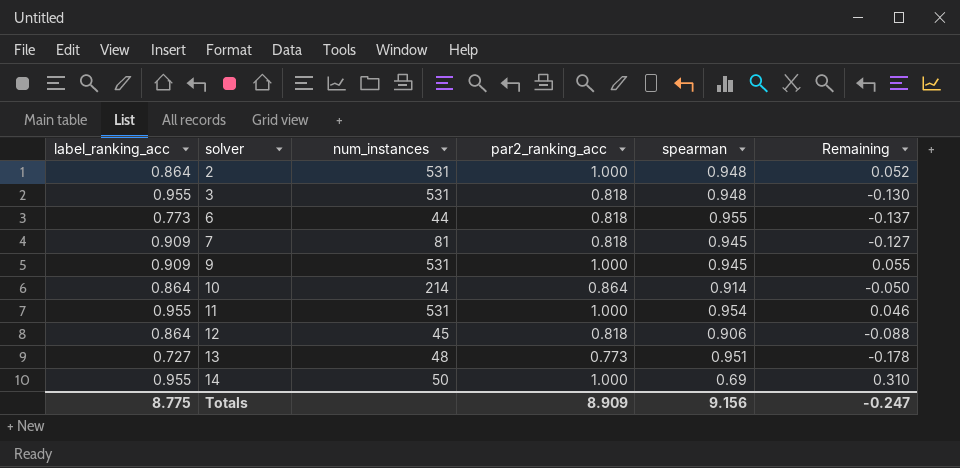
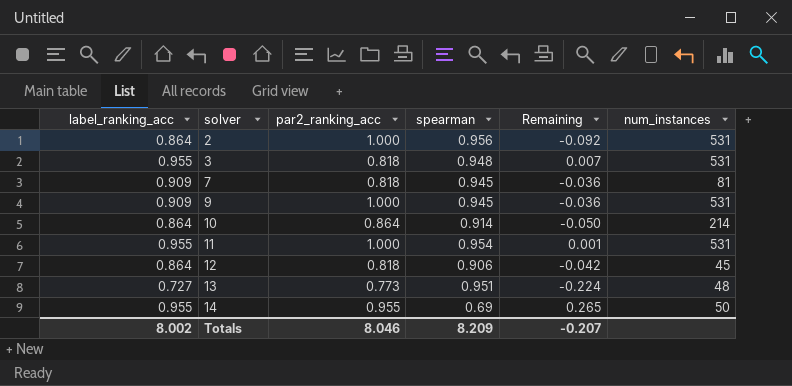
column Remaining | formula: [par2_ranking_acc] - [spearman] -> [label_ranking_acc] - [spearman]
column num_instances | position: 3 -> 6
row 6: 0.773 | 44 | 0.818 | 0.955 | -0.137 -> none
2 | spearman: 0.948 -> 0.956
14 | par2_ranking_acc: 1.000 -> 0.955
Totals | label_ranking_acc: 8.775 -> 8.002
Totals | par2_ranking_acc: 8.909 -> 8.046
Totals | spearman: 9.156 -> 8.209
Totals | Remaining: -0.247 -> -0.207

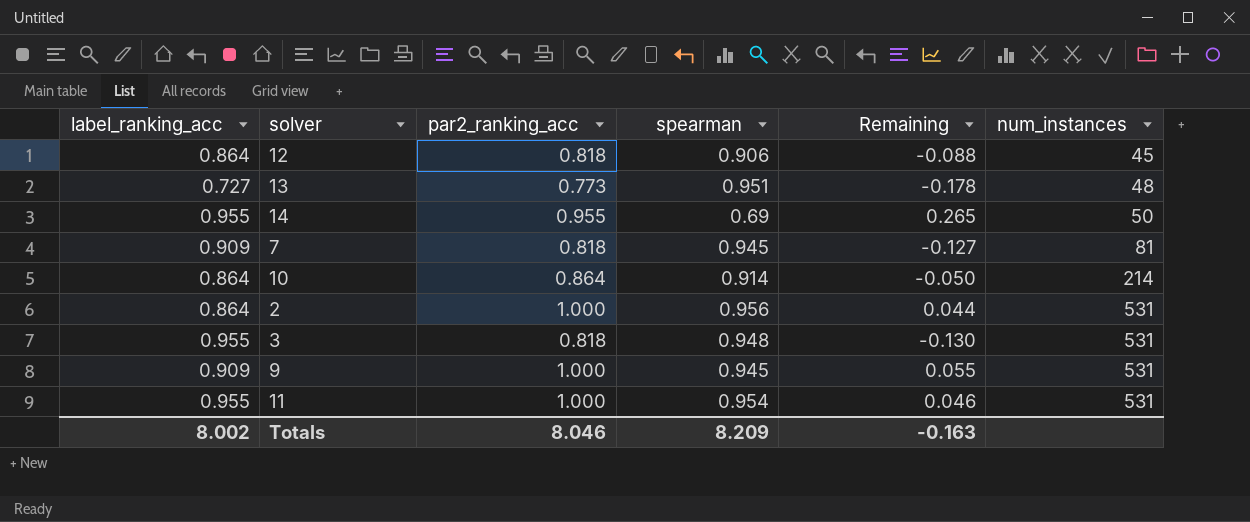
row order: solver ascending -> num_instances ascending
column Remaining | formula: [label_ranking_acc] - [spearman] -> [par2_ranking_acc] - [spearman]
Totals | Remaining: -0.207 -> -0.163

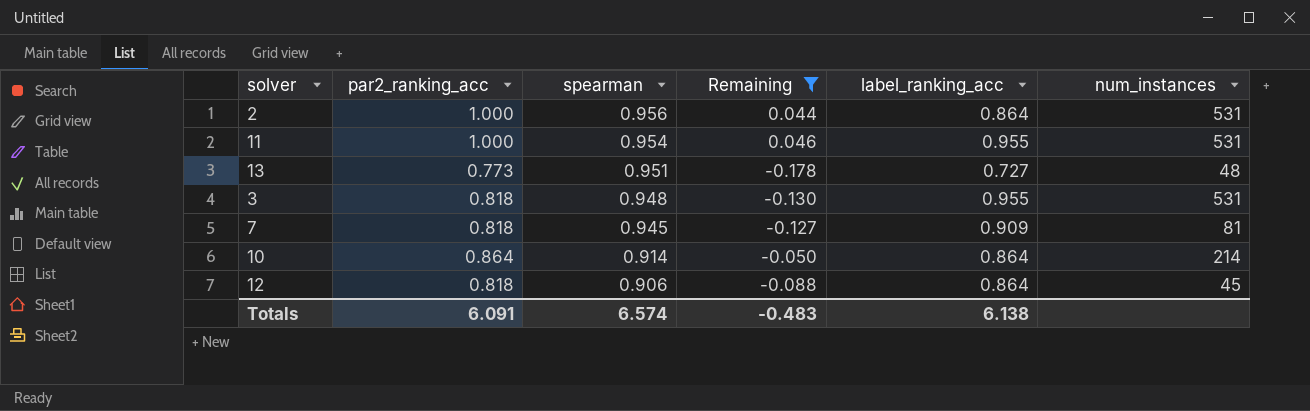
filter: none -> Remaining <= 0.046
row order: num_instances ascending -> spearman descending
column label_ranking_acc | position: 1 -> 5
Totals | par2_ranking_acc: 8.046 -> 6.091
Totals | spearman: 8.209 -> 6.574
Totals | Remaining: -0.163 -> -0.483
Totals | label_ranking_acc: 8.002 -> 6.138

